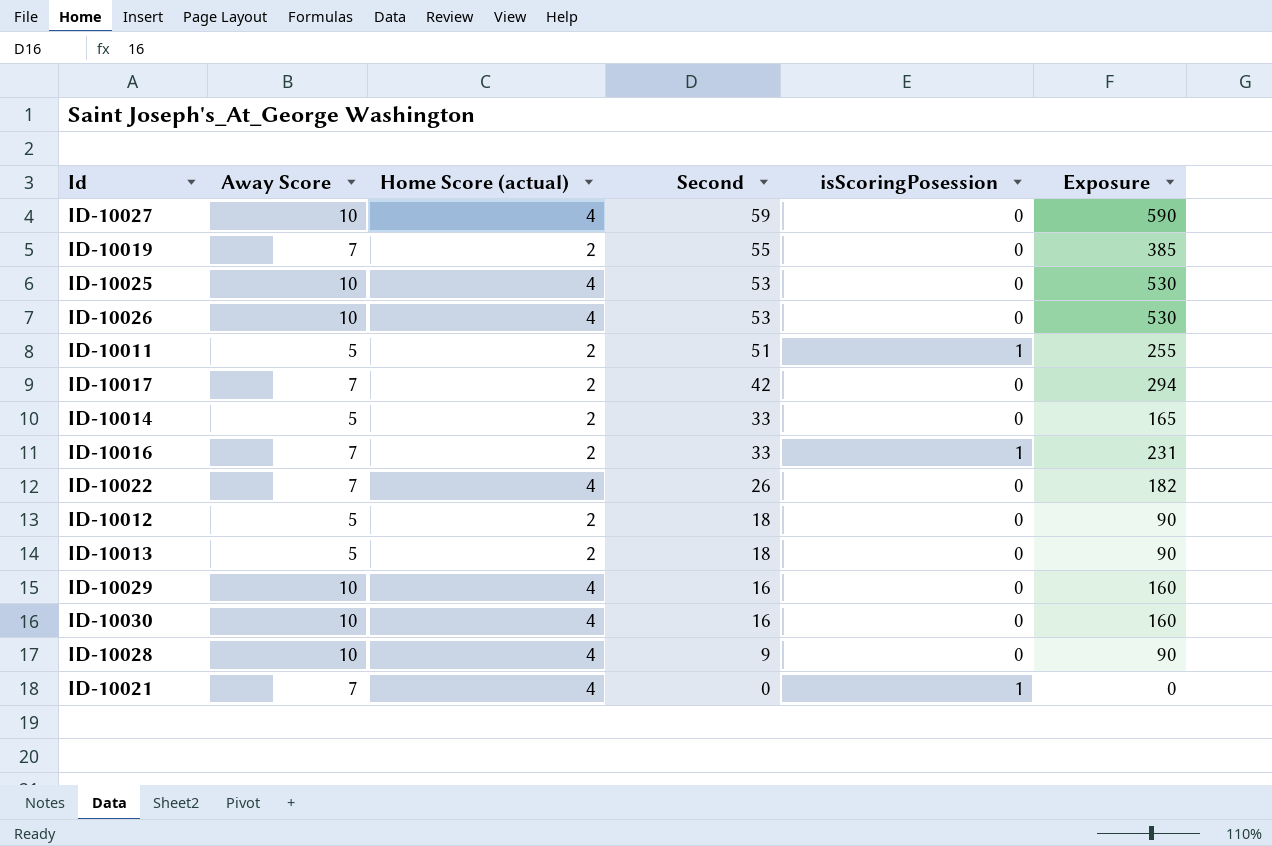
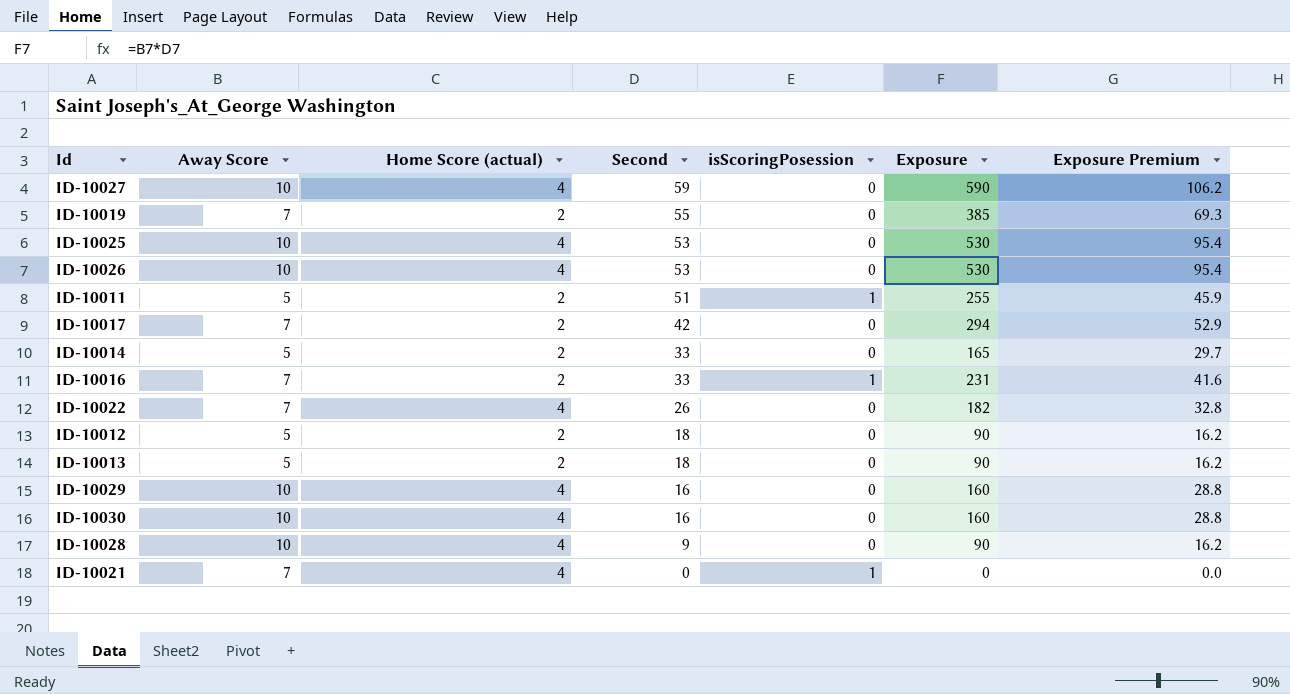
column Exposure Premium | formula: none -> [Exposure] * 0.18

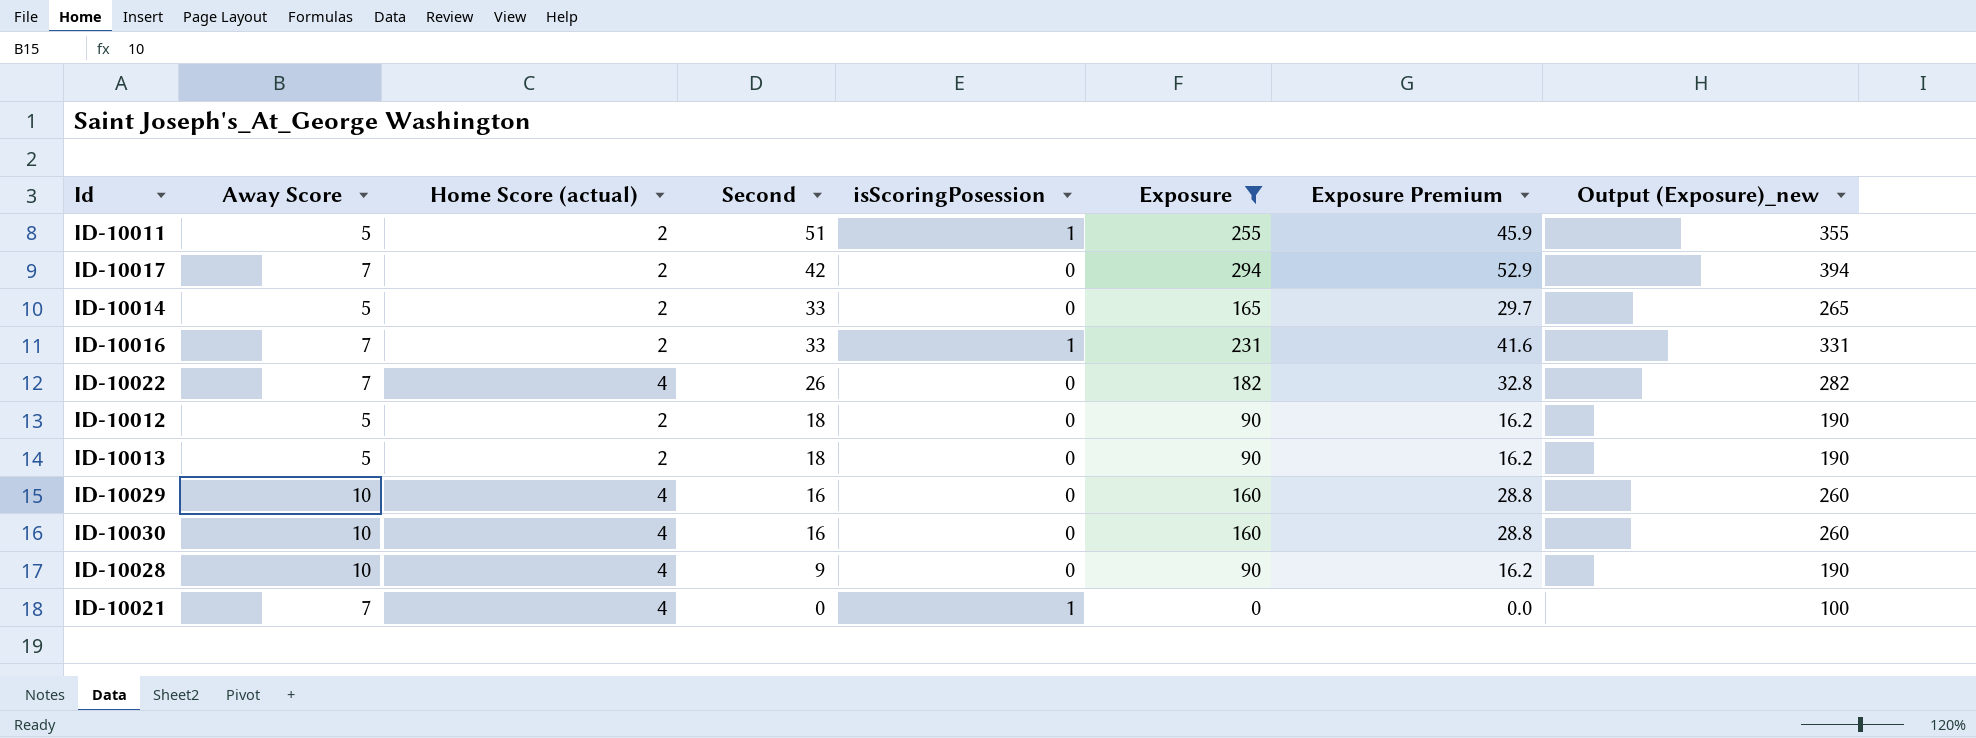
filter: none -> Exposure <= 294
column Output (Exposure)_new | formula: none -> [Exposure] + 100

